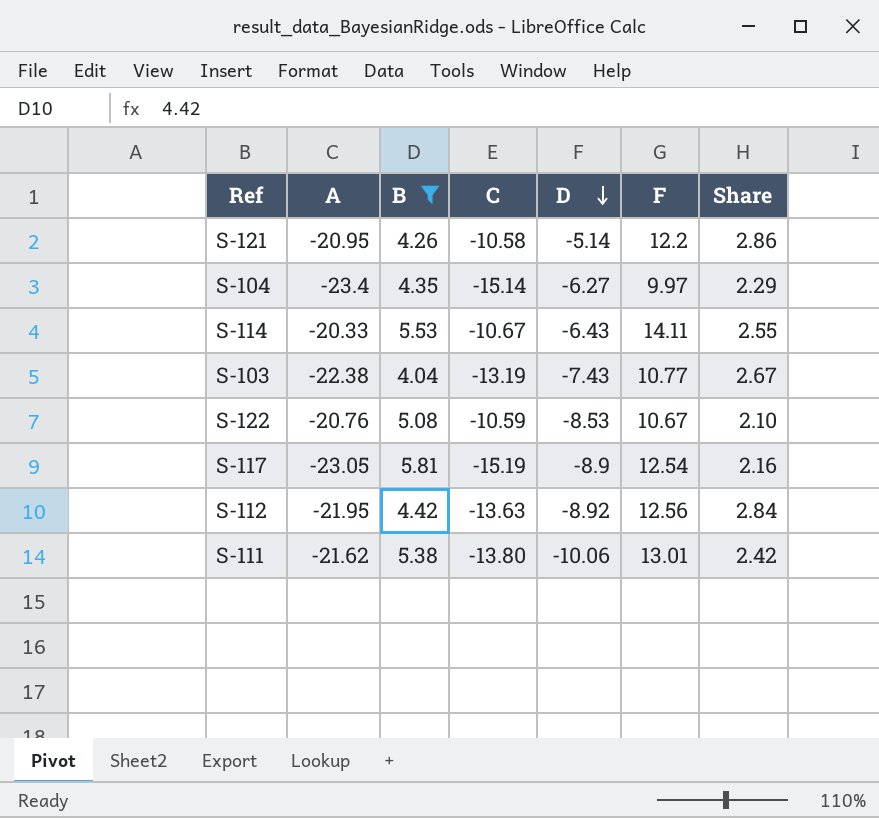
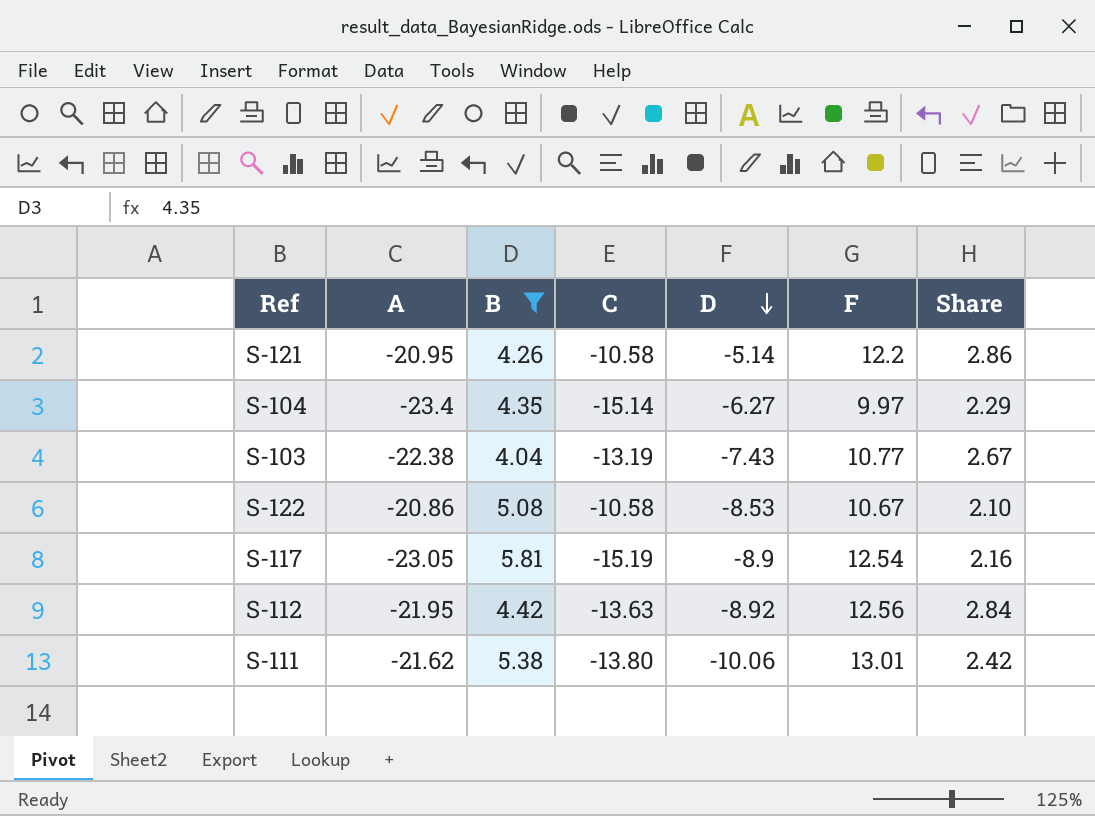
row S-114: -20.33 | 5.53 | -10.67 | -6.43 | 14.11 | 2.55 -> none
S-122 | A: -20.76 -> -20.86
S-122 | C: -10.59 -> -10.58

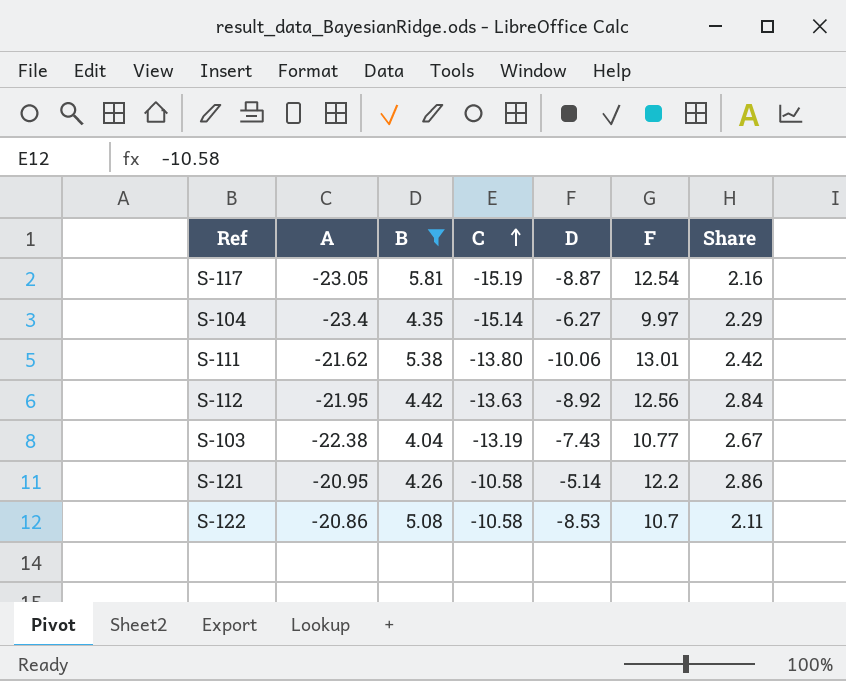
row order: D descending -> C ascending
S-117 | D: -8.9 -> -8.87
S-122 | F: 10.67 -> 10.7
S-122 | Share: 2.10 -> 2.11

